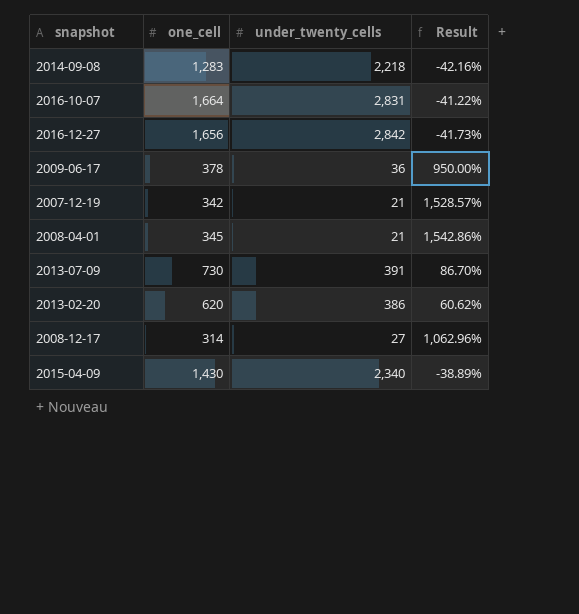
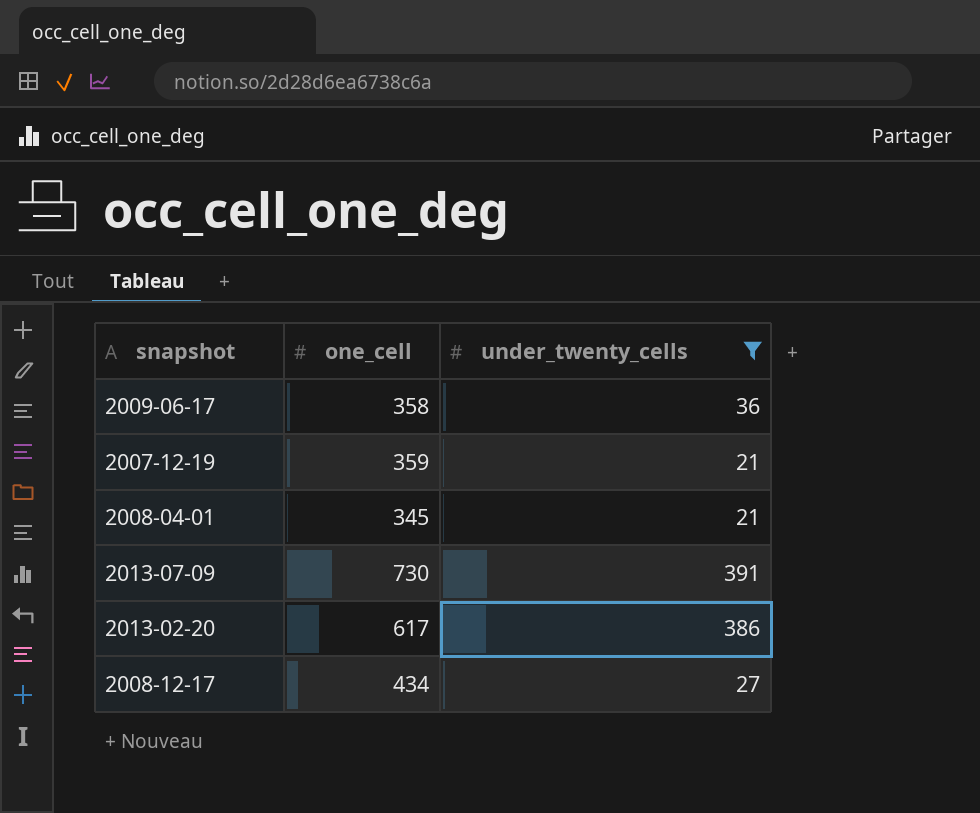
filter: none -> under_twenty_cells <= 391
column Result | formula: ([one_cell] - [under_twenty_cells]) / [under_twenty_cells] -> none
2009-06-17 | one_cell: 378 -> 358
2007-12-19 | one_cell: 342 -> 359
2013-02-20 | one_cell: 620 -> 617
2008-12-17 | one_cell: 314 -> 434

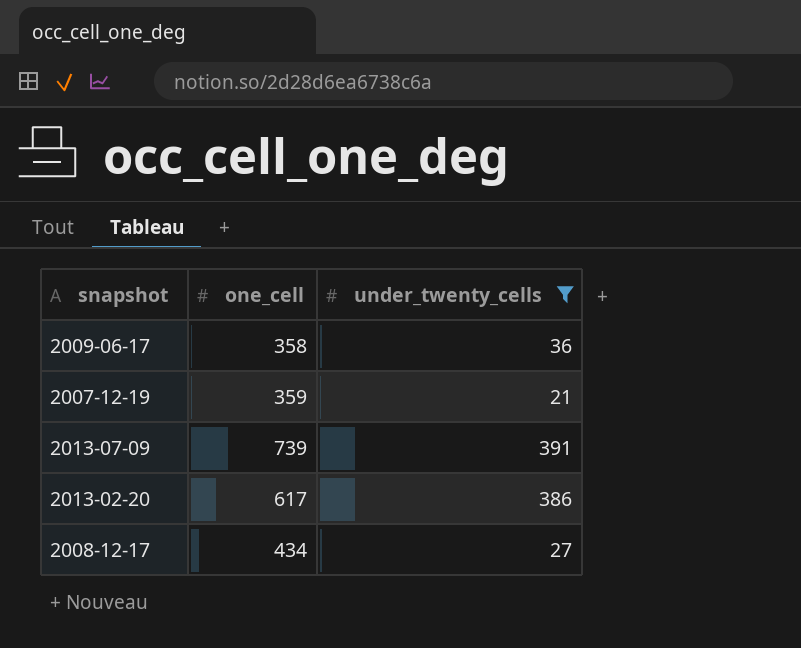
row 2008-04-01: 345 | 21 -> none
2013-07-09 | one_cell: 730 -> 739

